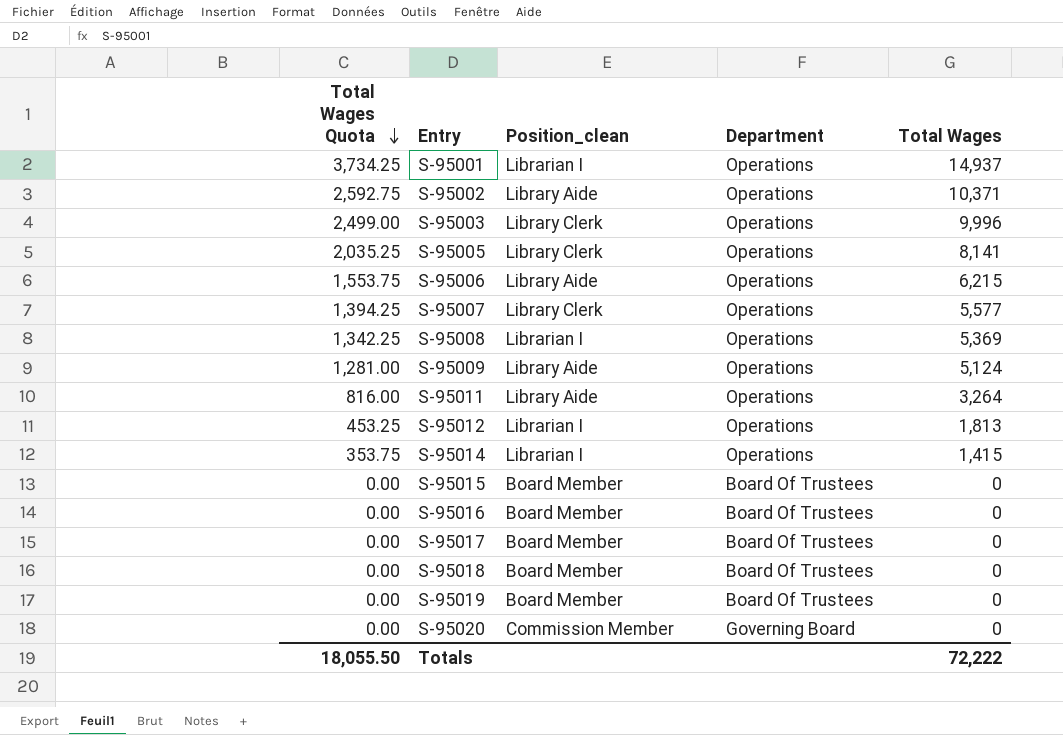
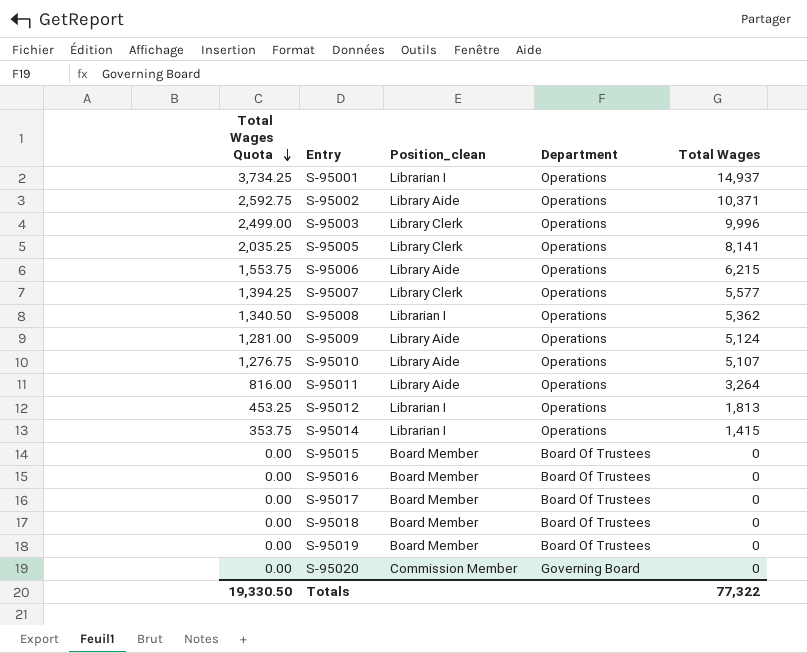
S-95008 | Total Wages Quota: 1,342.25 -> 1,340.50
S-95008 | Total Wages: 5,369 -> 5,362
row S-95010: none -> 1,276.75 | Library Aide | Operations | 5,107
Totals | Total Wages Quota: 18,055.50 -> 19,330.50
Totals | Total Wages: 72,222 -> 77,322

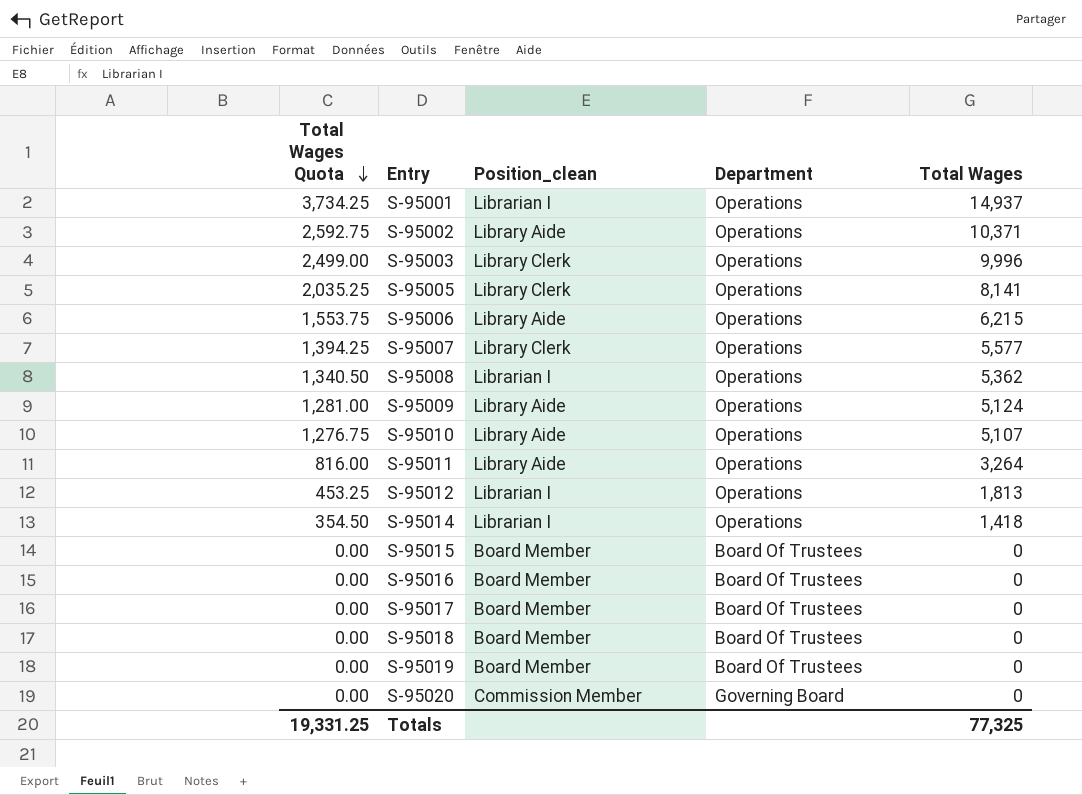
S-95014 | Total Wages Quota: 353.75 -> 354.50
S-95014 | Total Wages: 1,415 -> 1,418
Totals | Total Wages Quota: 19,330.50 -> 19,331.25
Totals | Total Wages: 77,322 -> 77,325

